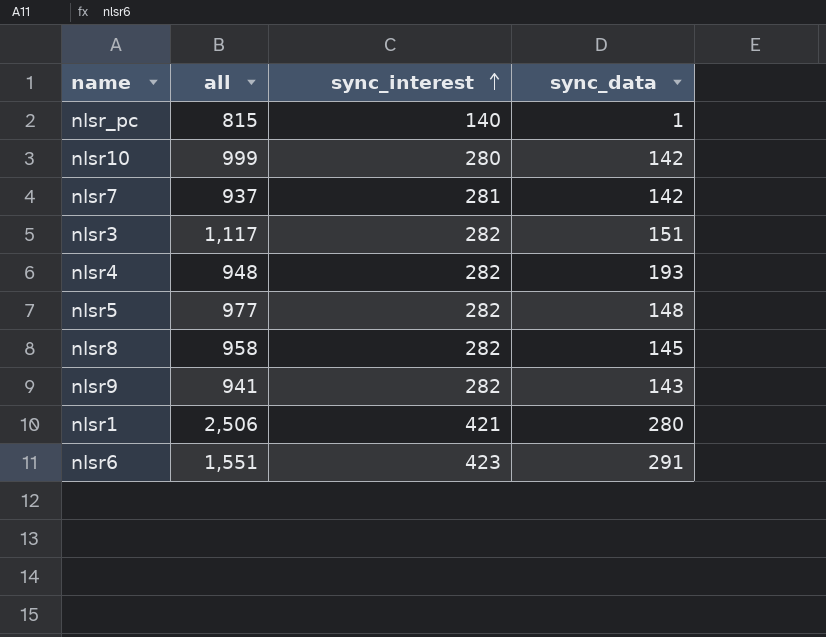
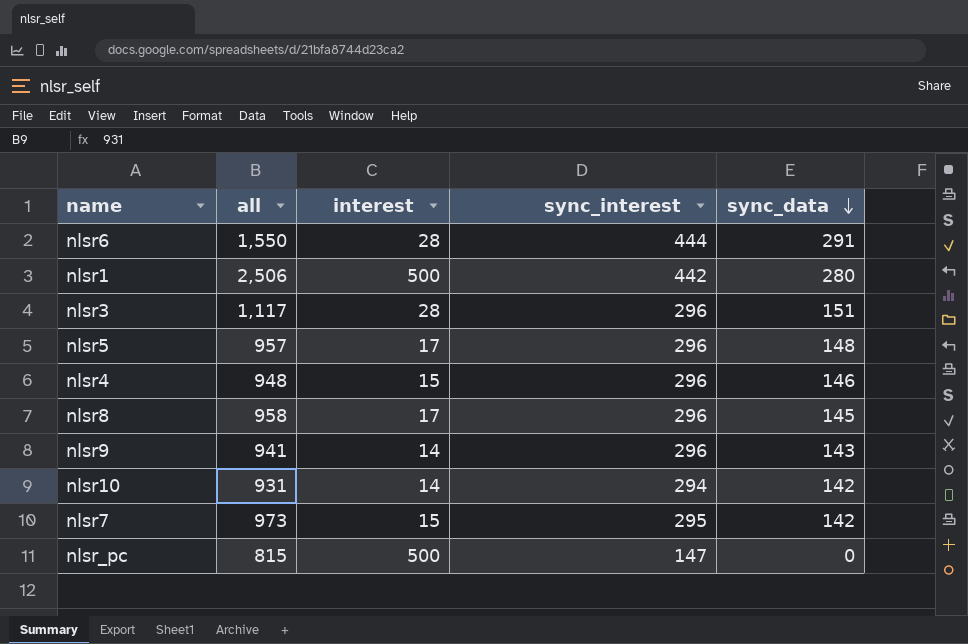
row order: sync_interest ascending -> sync_data descending
column interest | position: none -> 3
nlsr6 | all: 1,551 -> 1,550
nlsr6 | sync_interest: 423 -> 444
nlsr1 | sync_interest: 421 -> 442
nlsr3 | sync_interest: 282 -> 296
nlsr5 | all: 977 -> 957
nlsr5 | sync_interest: 282 -> 296
nlsr4 | sync_interest: 282 -> 296
nlsr4 | sync_data: 193 -> 146
nlsr8 | sync_interest: 282 -> 296
nlsr9 | sync_interest: 282 -> 296
nlsr10 | all: 999 -> 931
nlsr10 | sync_interest: 280 -> 294
nlsr7 | all: 937 -> 973
nlsr7 | sync_interest: 281 -> 295
nlsr_pc | sync_interest: 140 -> 147
nlsr_pc | sync_data: 1 -> 0

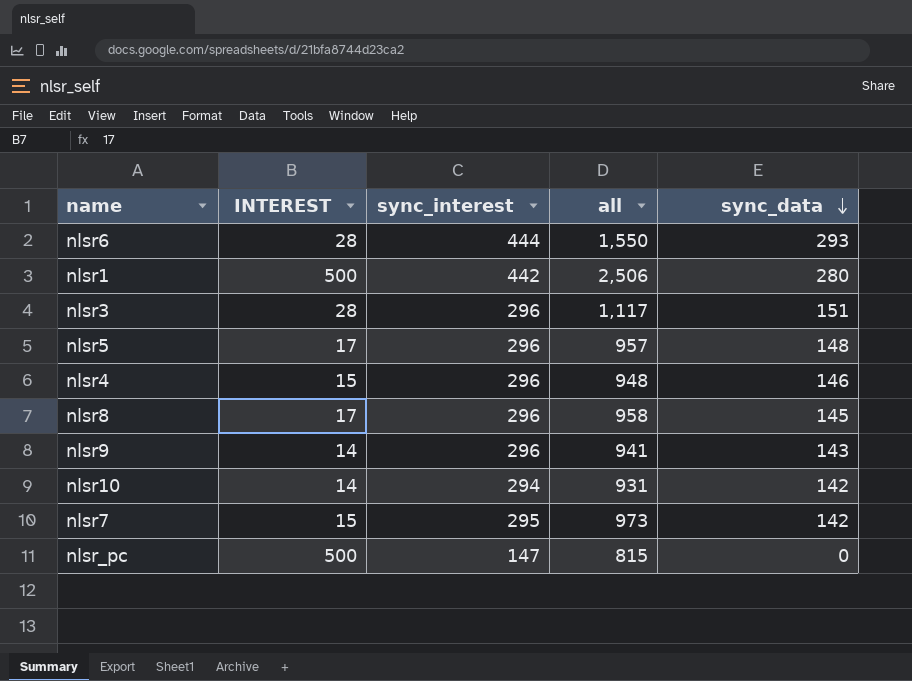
column name: interest -> INTEREST
column all | position: 2 -> 4
nlsr6 | sync_data: 291 -> 293

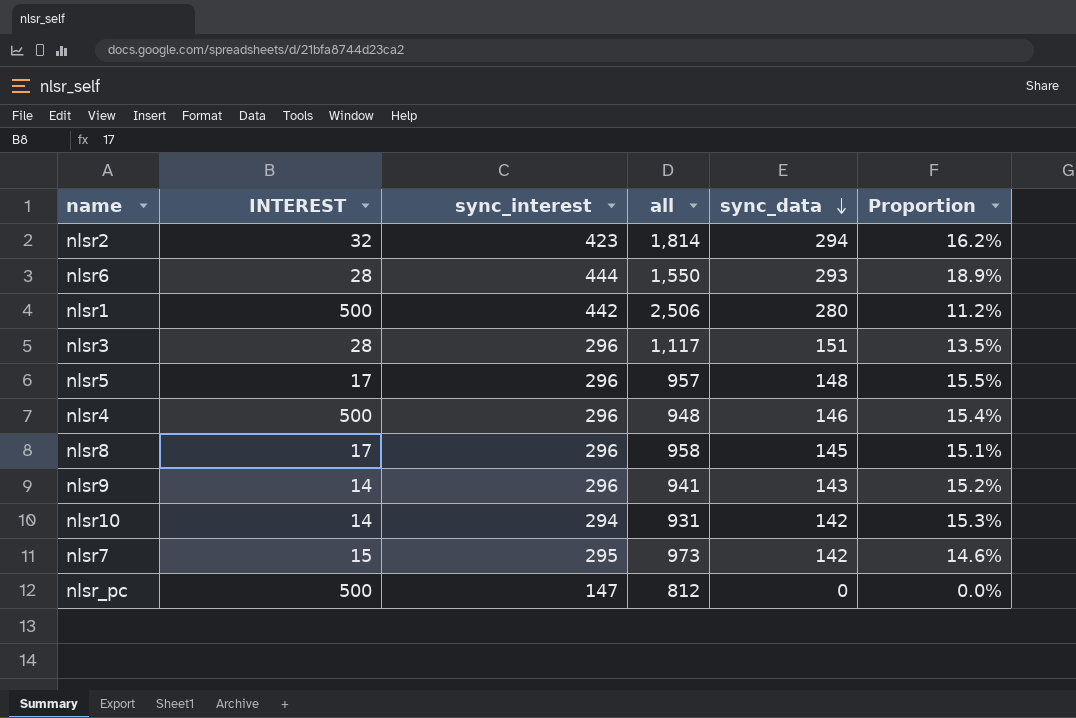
column Proportion | formula: none -> [sync_data] / [all]
row nlsr2: none -> 32 | 423 | 1,814 | 294 | 16.2%
nlsr4 | INTEREST: 15 -> 500
nlsr_pc | all: 815 -> 812

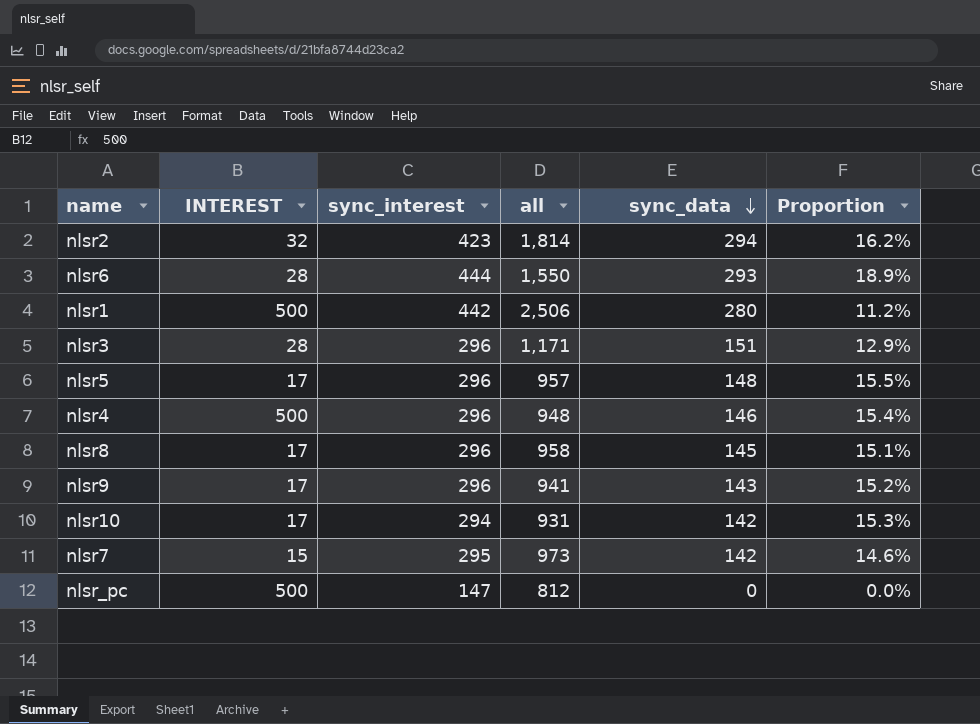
nlsr3 | all: 1,117 -> 1,171
nlsr3 | Proportion: 13.5% -> 12.9%
nlsr9 | INTEREST: 14 -> 17
nlsr10 | INTEREST: 14 -> 17

